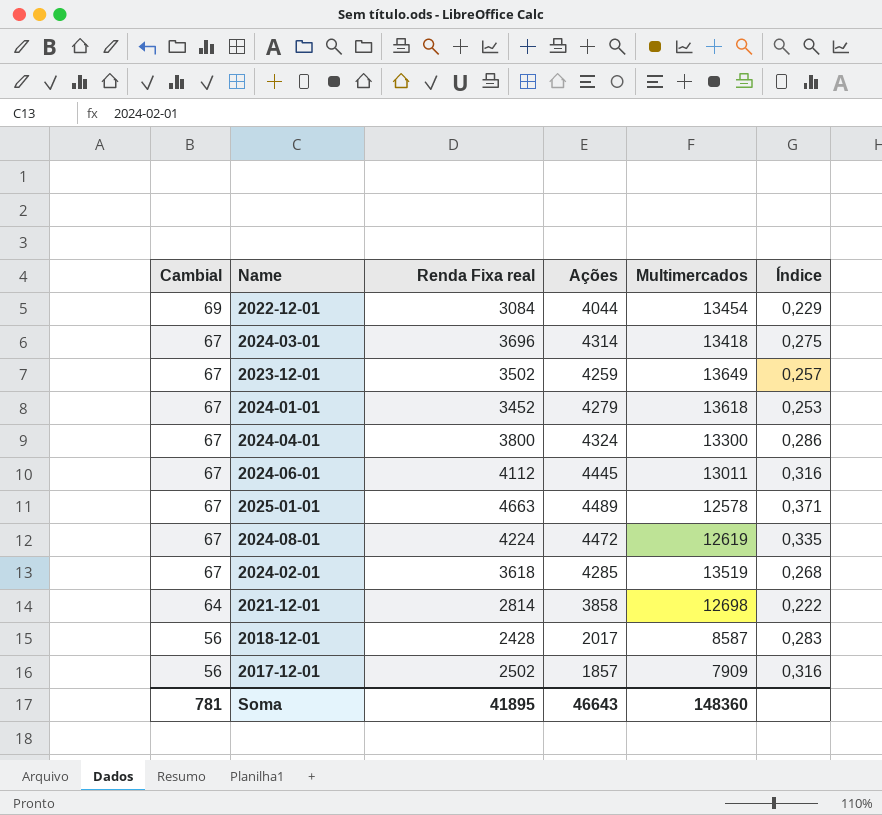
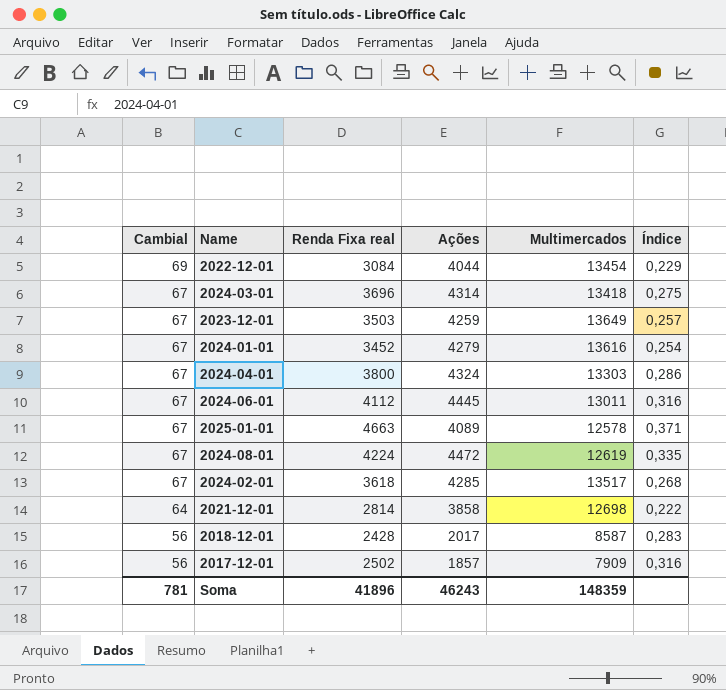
2023-12-01 | Renda Fixa real: 3502 -> 3503
2024-01-01 | Multimercados: 13618 -> 13616
2024-01-01 | Índice: 0,253 -> 0,254
2024-04-01 | Multimercados: 13300 -> 13303
2025-01-01 | Ações: 4489 -> 4089
2024-02-01 | Multimercados: 13519 -> 13517
Soma | Renda Fixa real: 41895 -> 41896
Soma | Ações: 46643 -> 46243
Soma | Multimercados: 148360 -> 148359

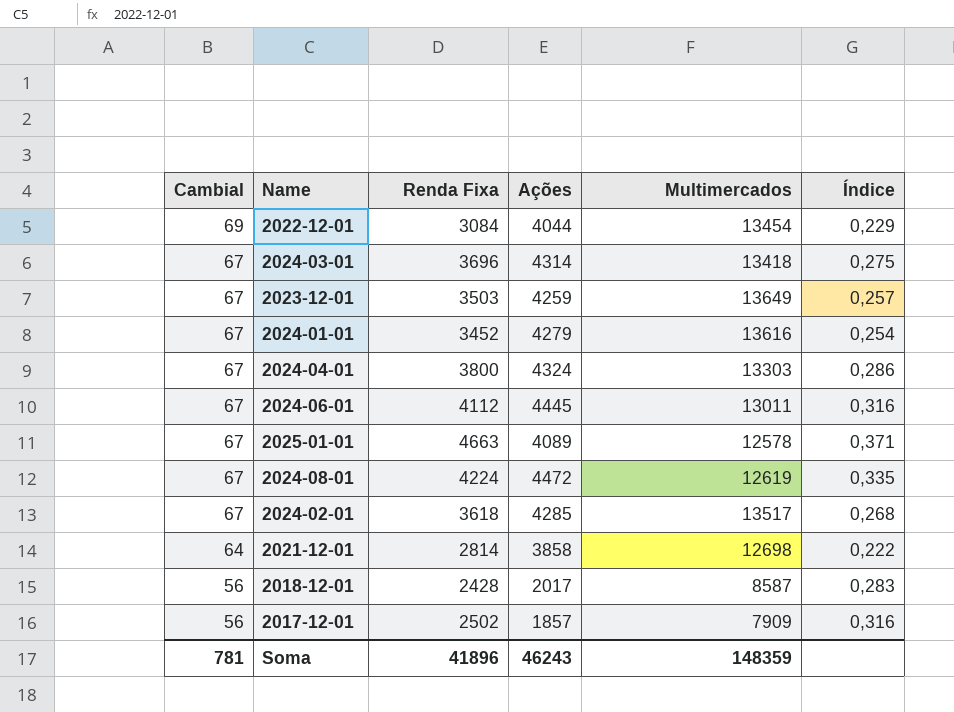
column name: Renda Fixa real -> Renda Fixa

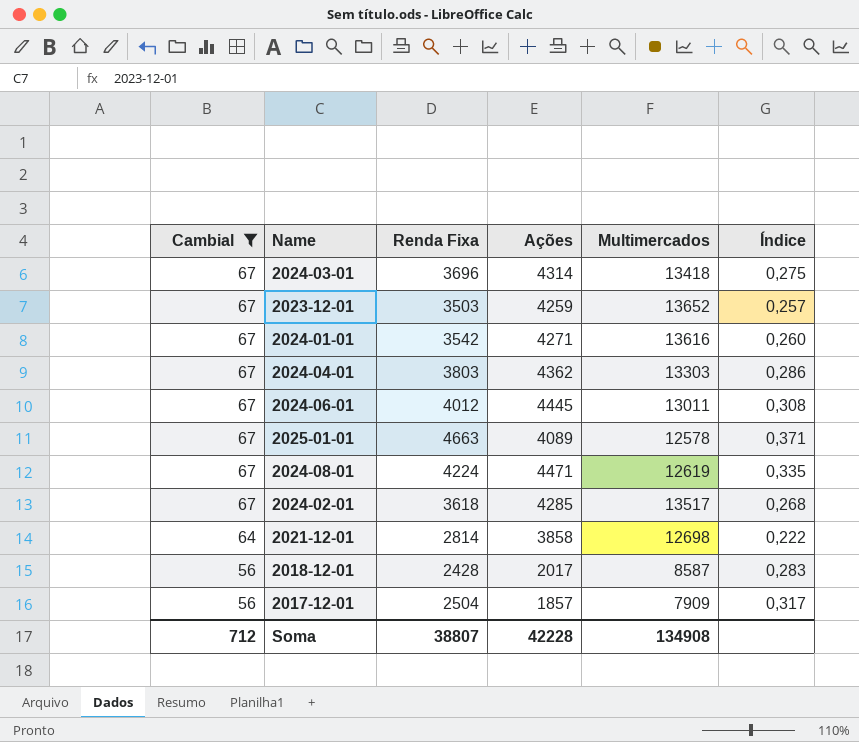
filter: none -> Cambial != 69
2023-12-01 | Multimercados: 13649 -> 13652
2024-01-01 | Renda Fixa: 3452 -> 3542
2024-01-01 | Ações: 4279 -> 4271
2024-01-01 | Índice: 0,254 -> 0,260
2024-04-01 | Renda Fixa: 3800 -> 3803
2024-04-01 | Ações: 4324 -> 4362
2024-06-01 | Renda Fixa: 4112 -> 4012
2024-06-01 | Índice: 0,316 -> 0,308
2024-08-01 | Ações: 4472 -> 4471
2017-12-01 | Renda Fixa: 2502 -> 2504
2017-12-01 | Índice: 0,316 -> 0,317
Soma | Cambial: 781 -> 712
Soma | Renda Fixa: 41896 -> 38807
Soma | Ações: 46243 -> 42228
Soma | Multimercados: 148359 -> 134908

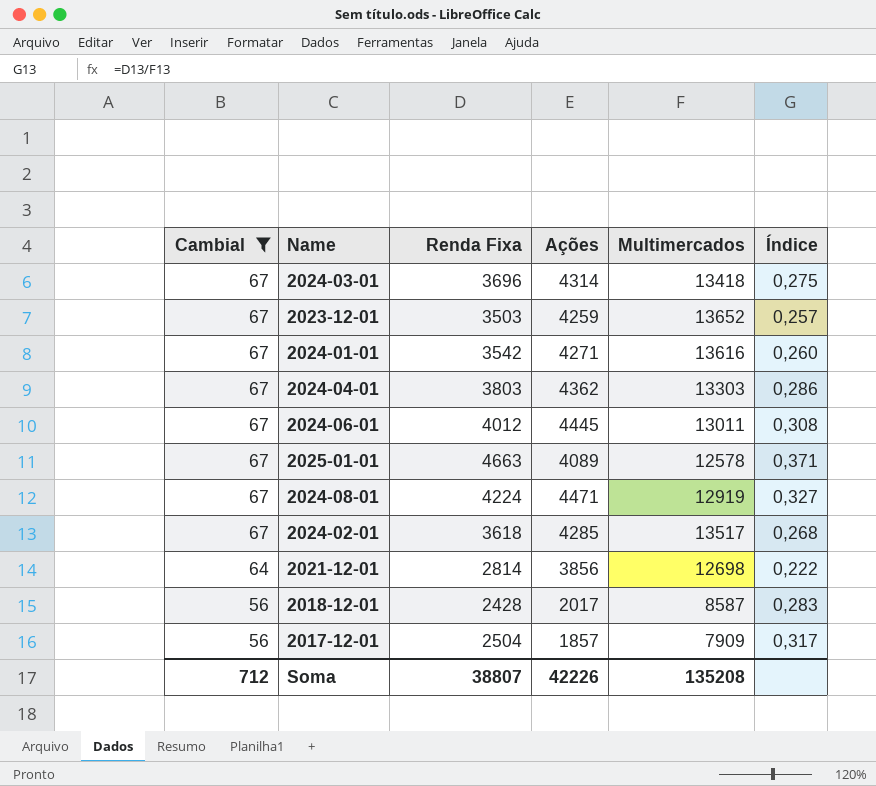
2024-08-01 | Multimercados: 12619 -> 12919
2024-08-01 | Índice: 0,335 -> 0,327
2021-12-01 | Ações: 3858 -> 3856
Soma | Ações: 42228 -> 42226
Soma | Multimercados: 134908 -> 135208

